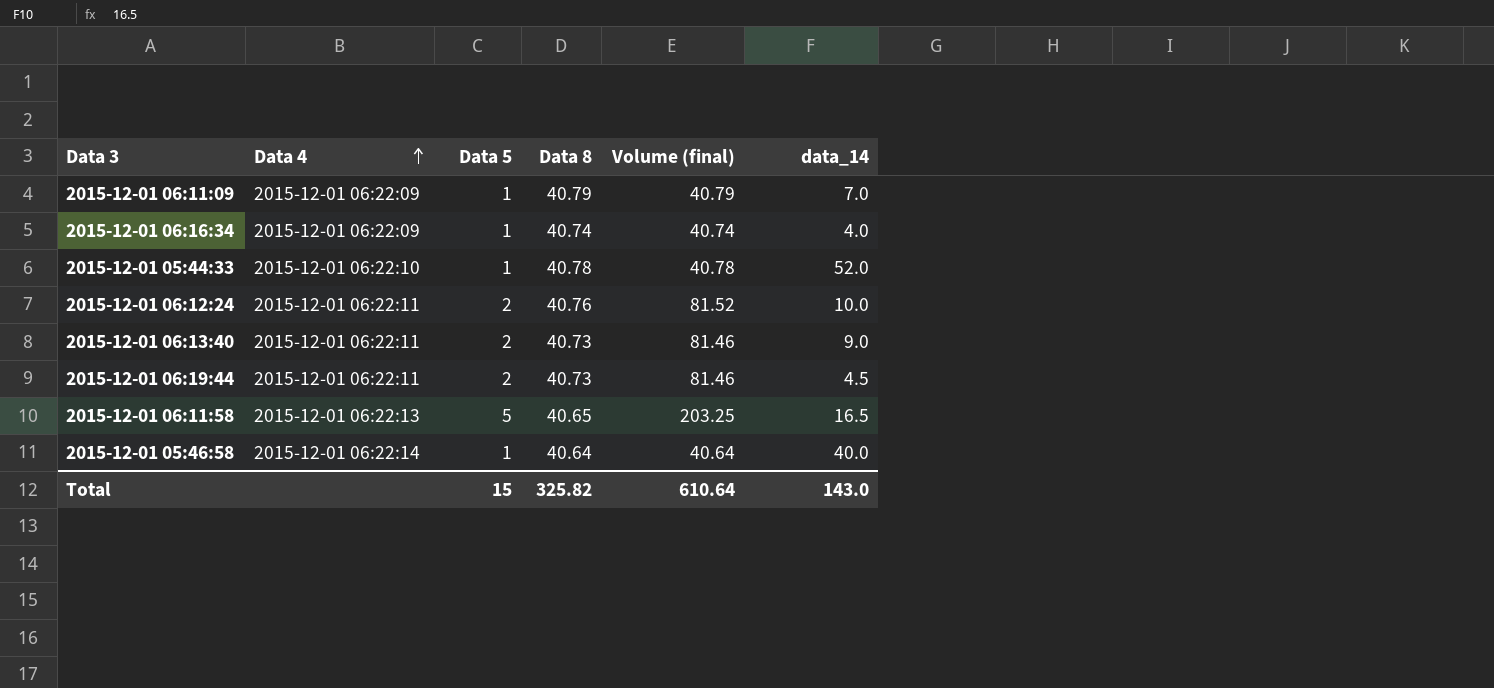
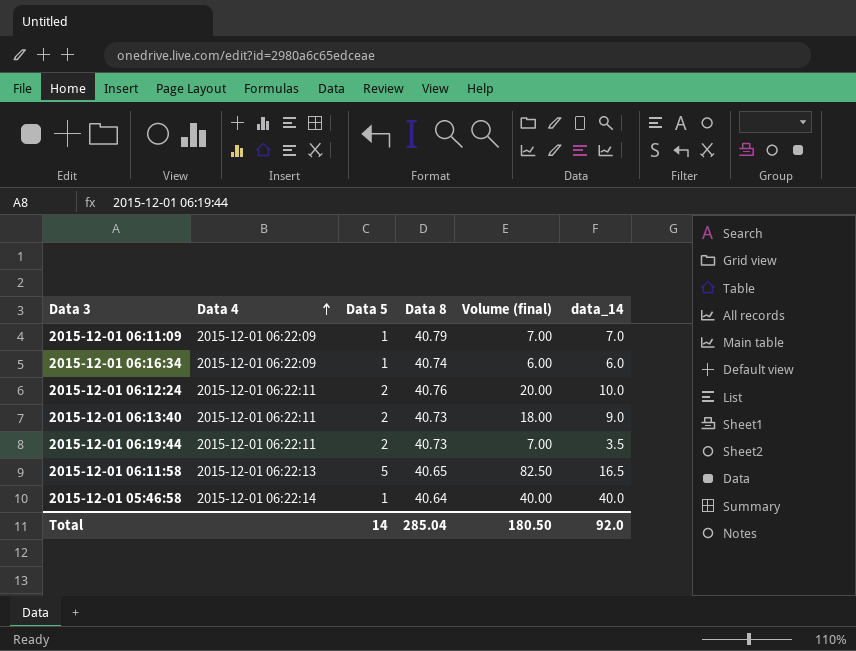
column Volume (final) | formula: [Data 5] * [Data 8] -> [Data 5] * [data_14]
row 2015-12-01 05:44:33: 2015-12-01 06:22:10 | 1 | 40.78 | 40.78 | 52.0 -> none
2015-12-01 06:16:34 | data_14: 4.0 -> 6.0
2015-12-01 06:19:44 | data_14: 4.5 -> 3.5
Total | Data 5: 15 -> 14
Total | Data 8: 325.82 -> 285.04
Total | Volume (final): 610.64 -> 180.50
Total | data_14: 143.0 -> 92.0

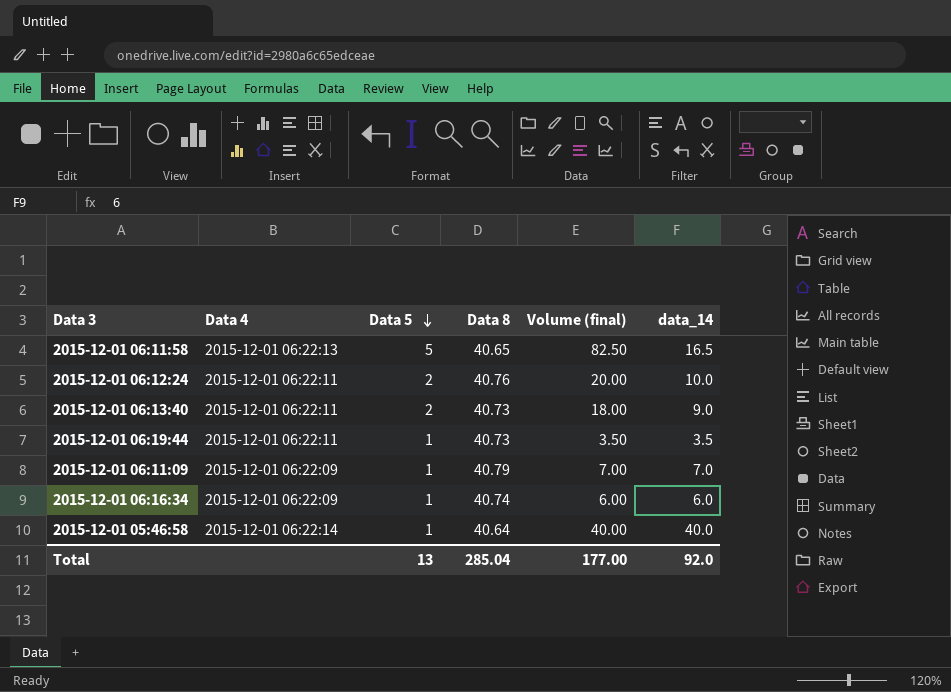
row order: Data 4 ascending -> Data 5 descending
2015-12-01 06:19:44 | Data 5: 2 -> 1
2015-12-01 06:19:44 | Volume (final): 7.00 -> 3.50
Total | Data 5: 14 -> 13
Total | Volume (final): 180.50 -> 177.00

